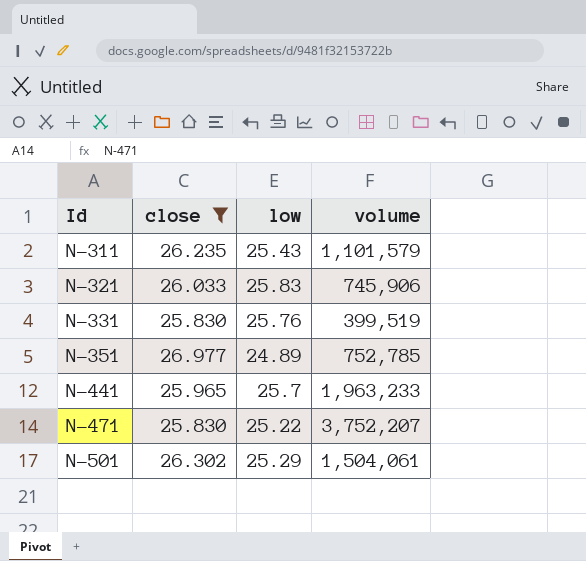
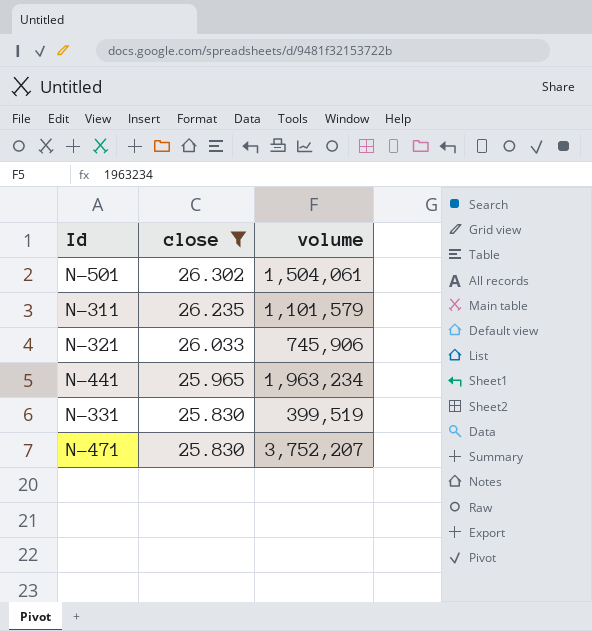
row order: Id ascending -> close descending
column low | position: 3 -> none
row N-351: 26.977 | 24.89 | 752,785 -> none
N-441 | volume: 1,963,233 -> 1,963,234

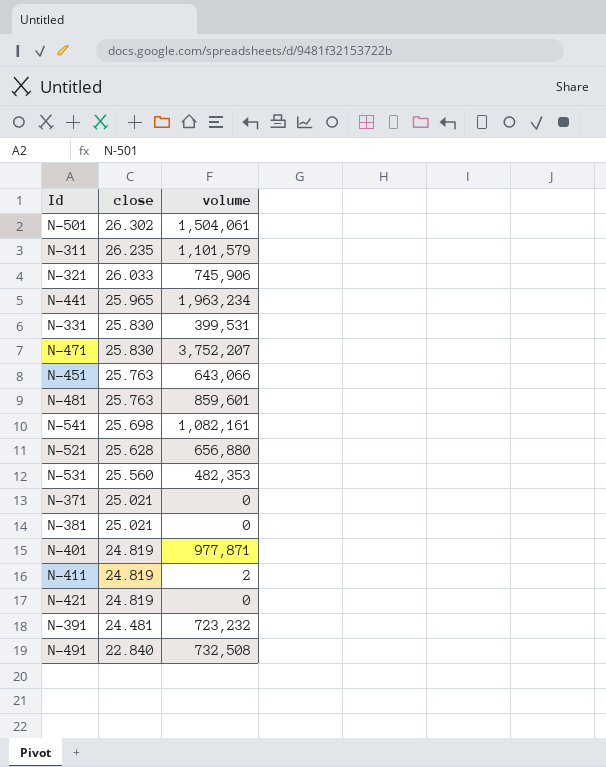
filter: close >= 25.830 -> none
N-331 | volume: 399,519 -> 399,531

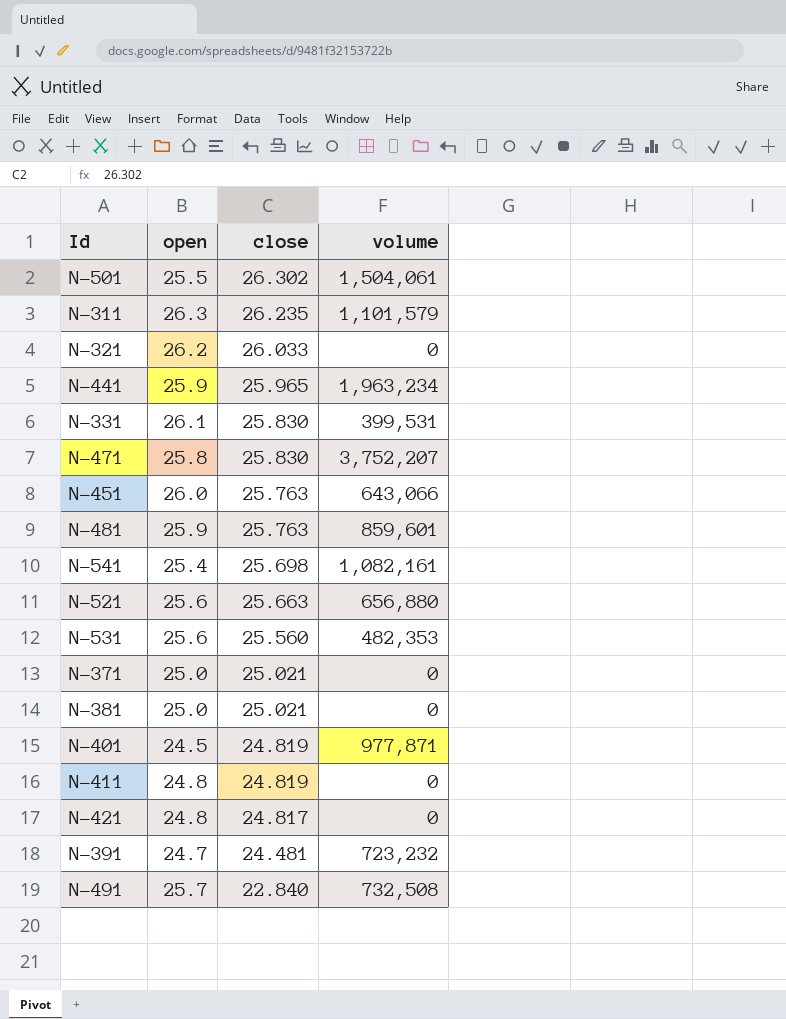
column open | position: none -> 2
N-321 | volume: 745,906 -> 0
N-521 | close: 25.628 -> 25.663
N-411 | volume: 2 -> 0
N-421 | close: 24.819 -> 24.817

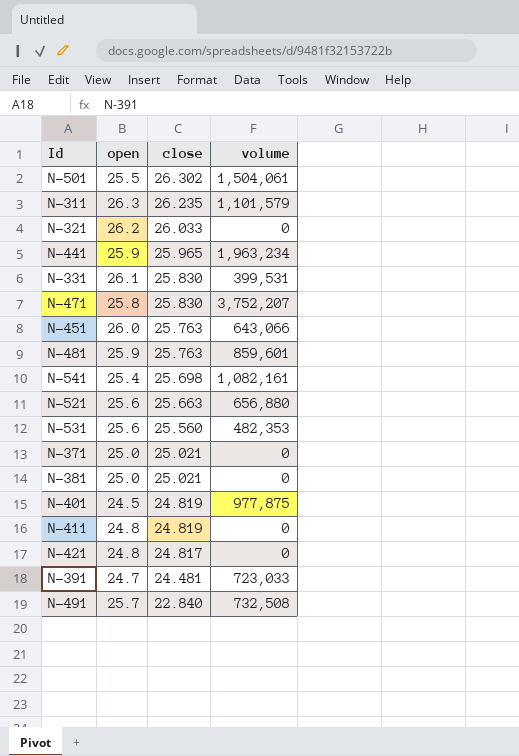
N-401 | volume: 977,871 -> 977,875
N-391 | volume: 723,232 -> 723,033

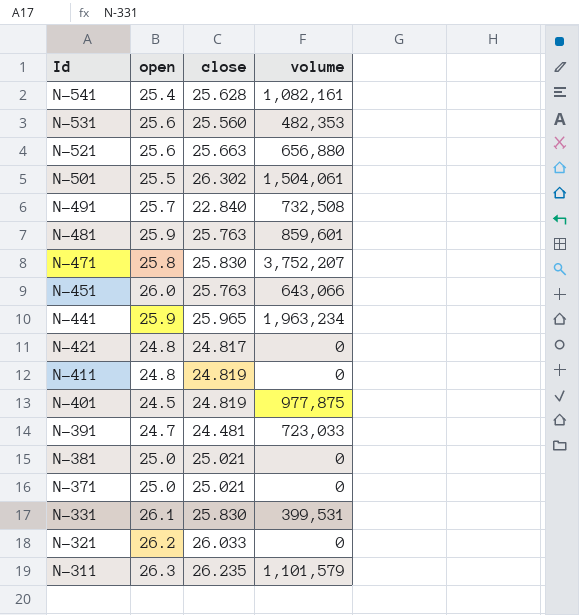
row order: close descending -> Id descending
N-541 | close: 25.698 -> 25.628

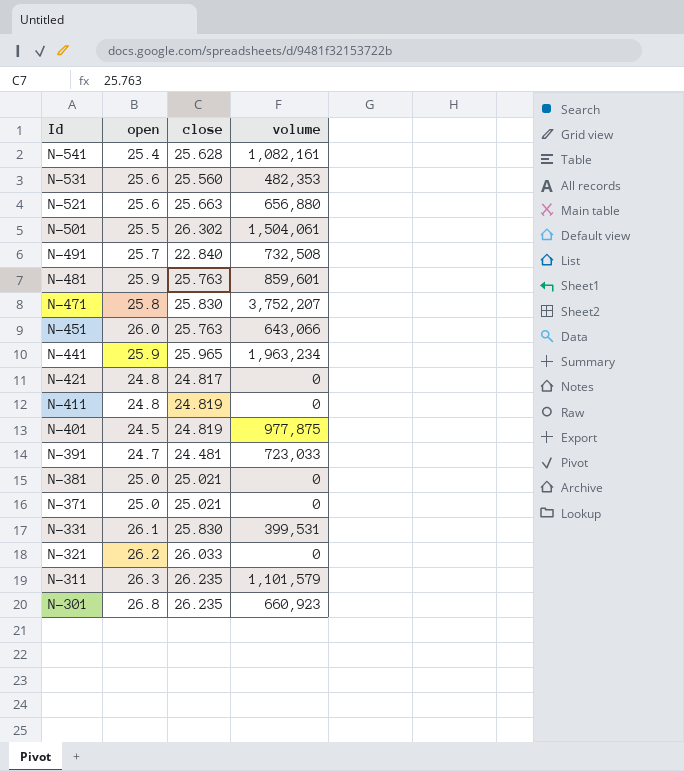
row N-301: none -> 26.8 | 26.235 | 660,923

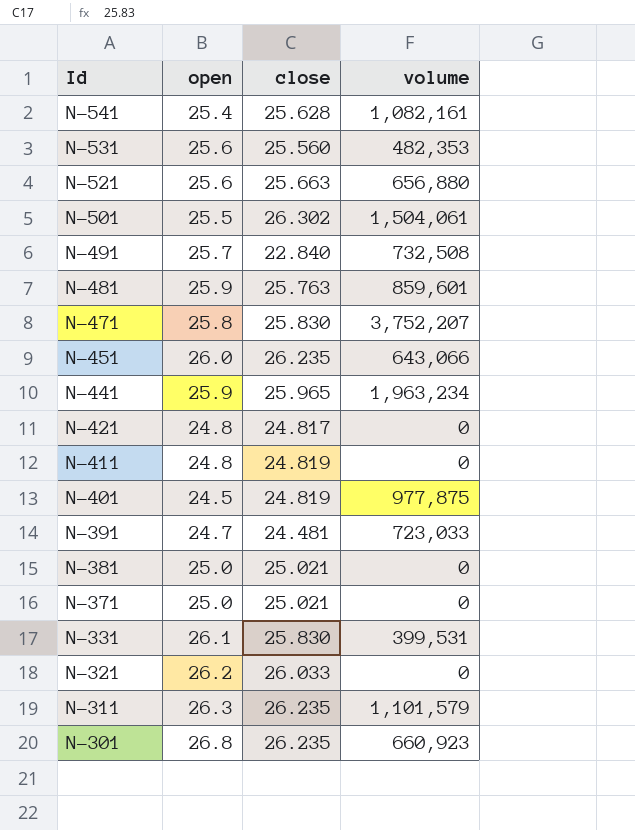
N-451 | close: 25.763 -> 26.235

